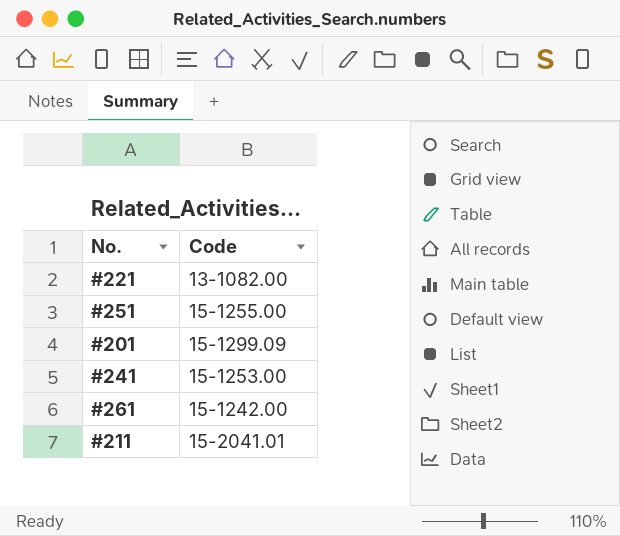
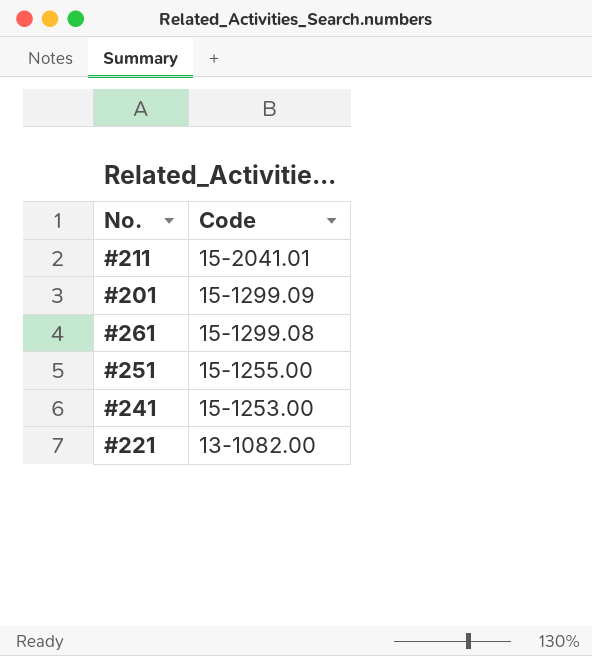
row order: none -> Code descending
#261 | Code: 15-1242.00 -> 15-1299.08

